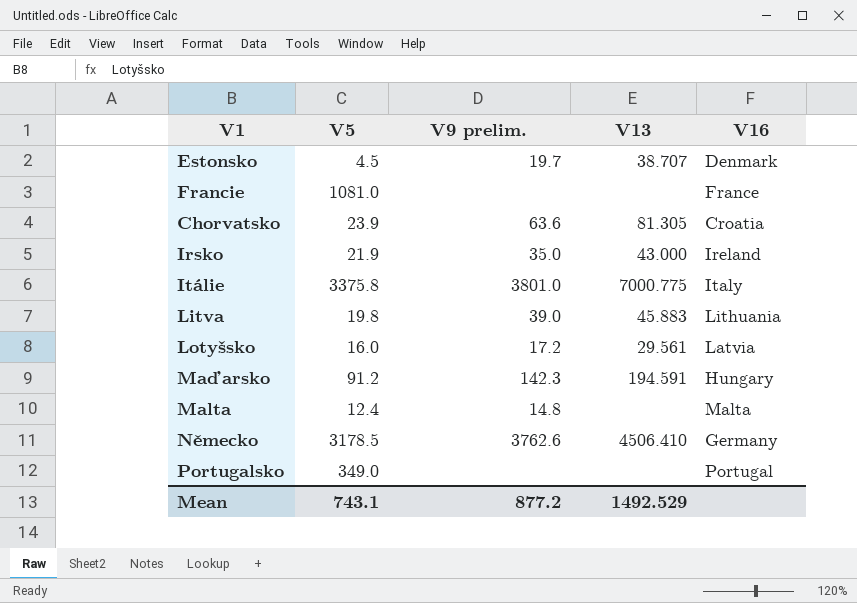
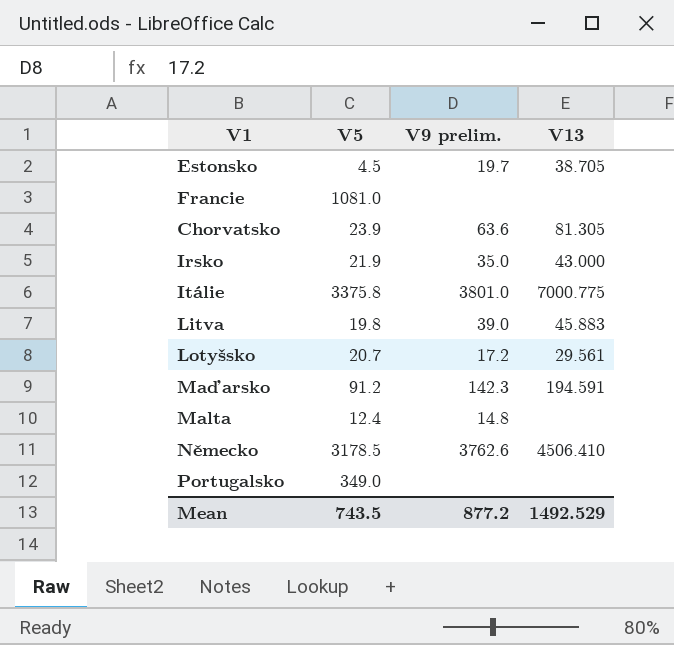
column V16 | position: 5 -> none
Estonsko | V13: 38.707 -> 38.705
Lotyšsko | V5: 16.0 -> 20.7
Mean | V5: 743.1 -> 743.5

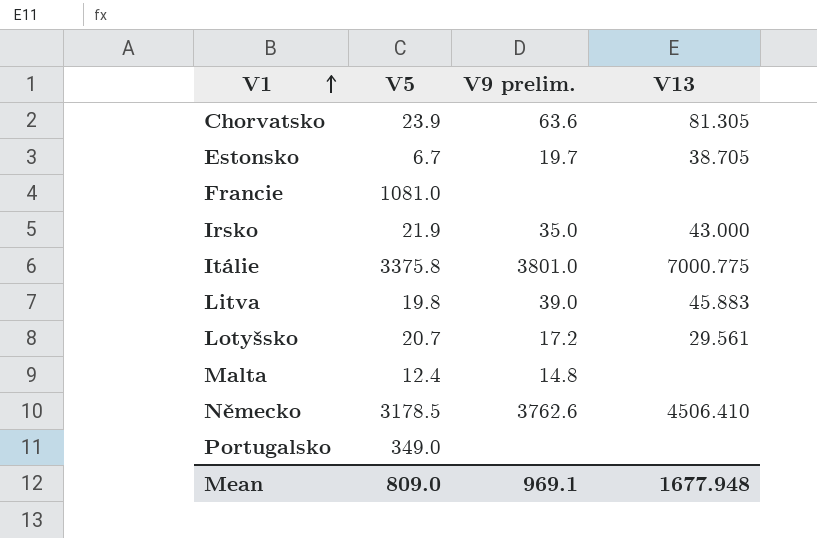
row order: none -> V1 ascending
row Maďarsko: 91.2 | 142.3 | 194.591 -> none
Estonsko | V5: 4.5 -> 6.7
Mean | V5: 743.5 -> 809.0
Mean | V9 prelim.: 877.2 -> 969.1
Mean | V13: 1492.529 -> 1677.948

